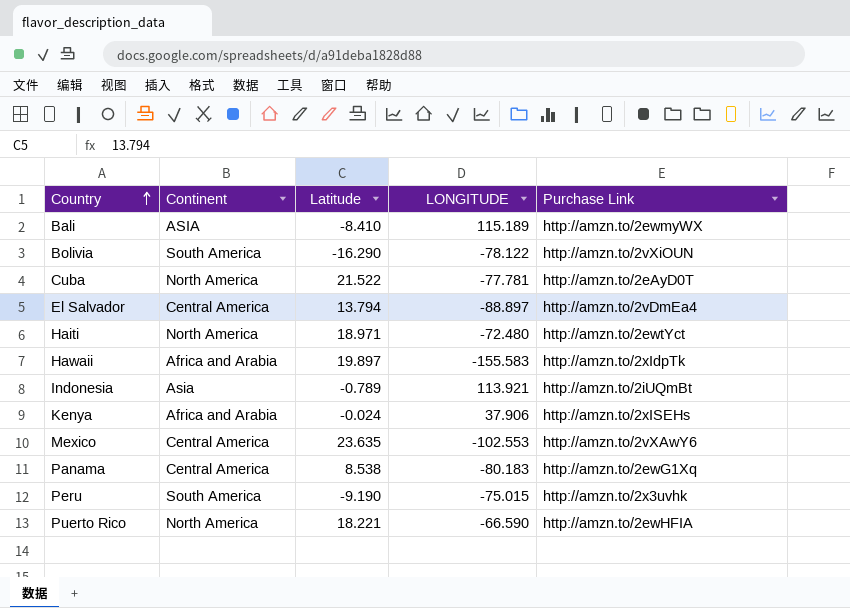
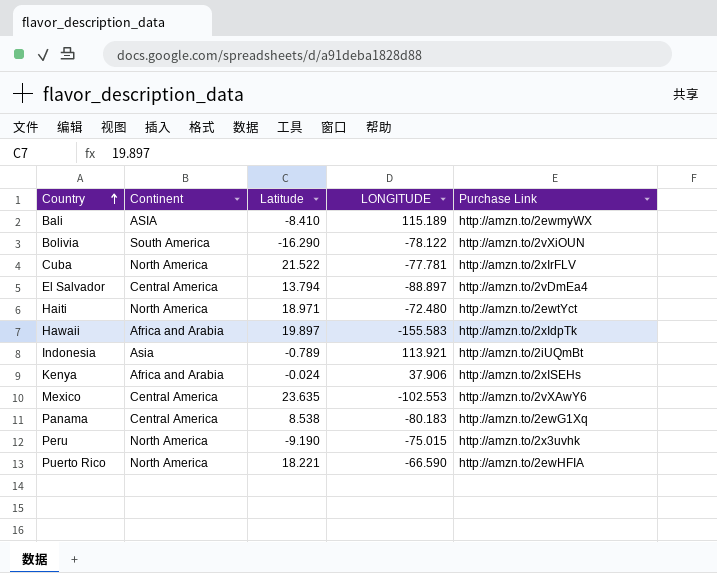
Cuba | Purchase Link: http://amzn.to/2eAyD0T -> http://amzn.to/2xIrFLV
Peru | Continent: South America -> North America

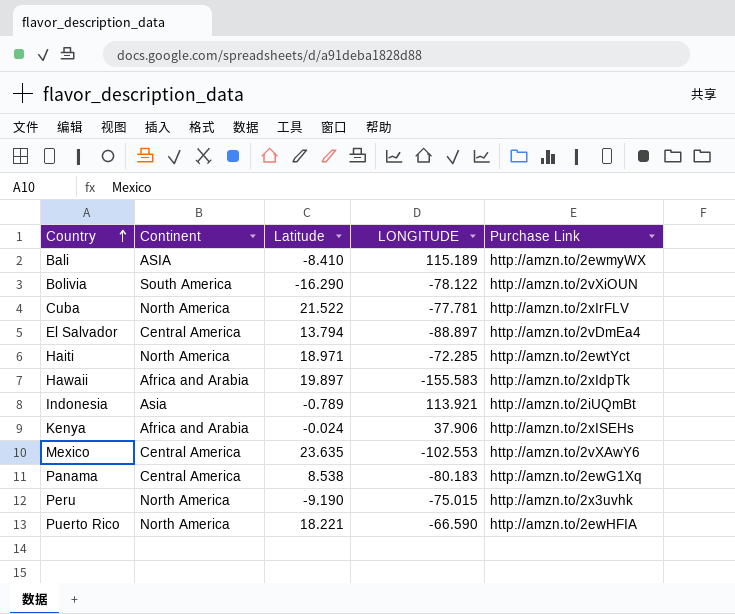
Haiti | LONGITUDE: -72.480 -> -72.285

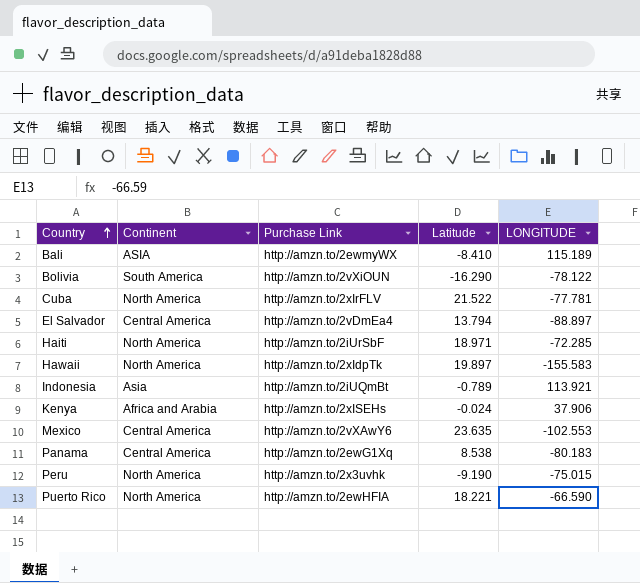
column Purchase Link | position: 5 -> 3
Haiti | Purchase Link: http://amzn.to/2ewtYct -> http://amzn.to/2iUrSbF
Hawaii | Continent: Africa and Arabia -> North America

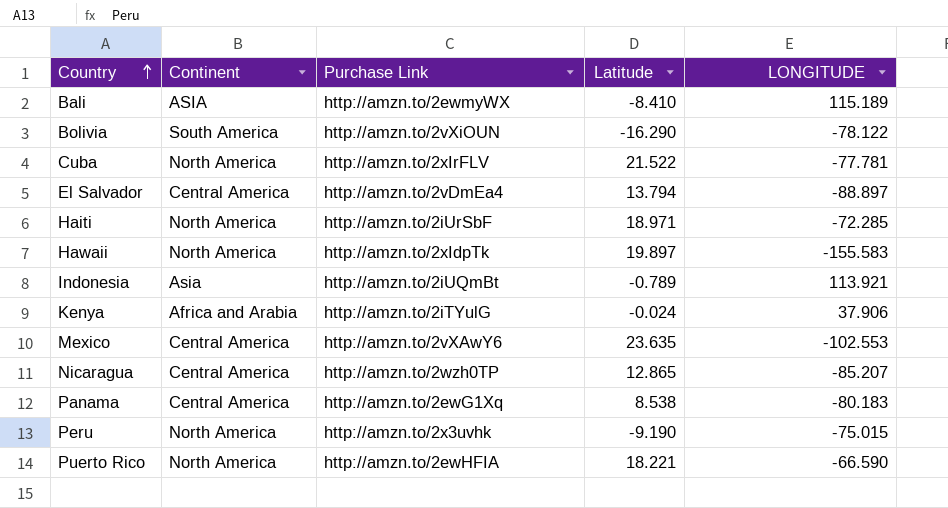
Kenya | Purchase Link: http://amzn.to/2xISEHs -> http://amzn.to/2iTYulG
row Nicaragua: none -> Central America | http://amzn.to/2wzh0TP | 12.865 | -85.207

